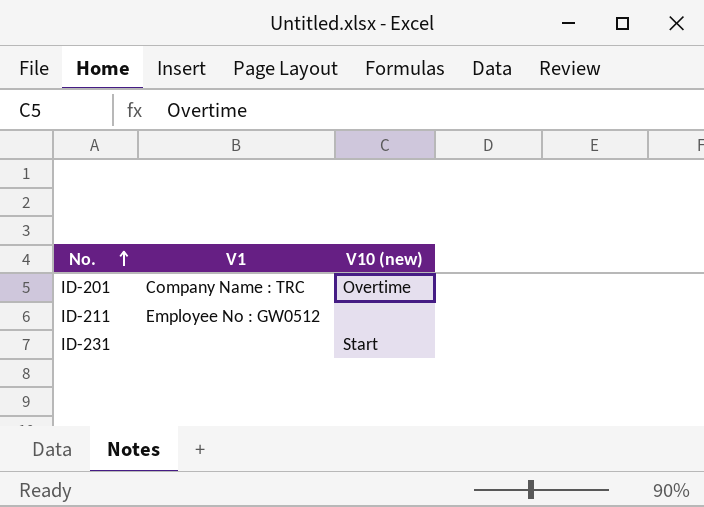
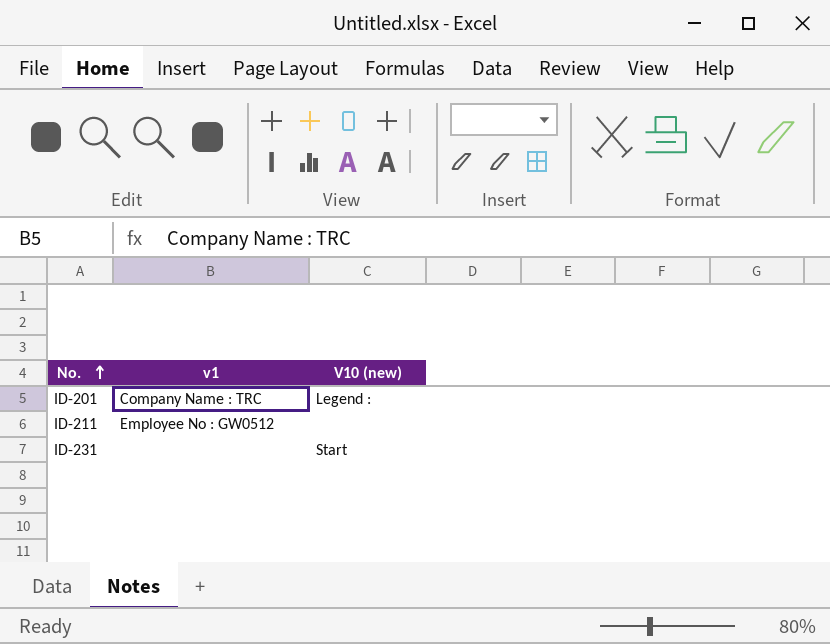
column name: V1 -> v1
ID-201 | V10 (new): Overtime -> Legend :

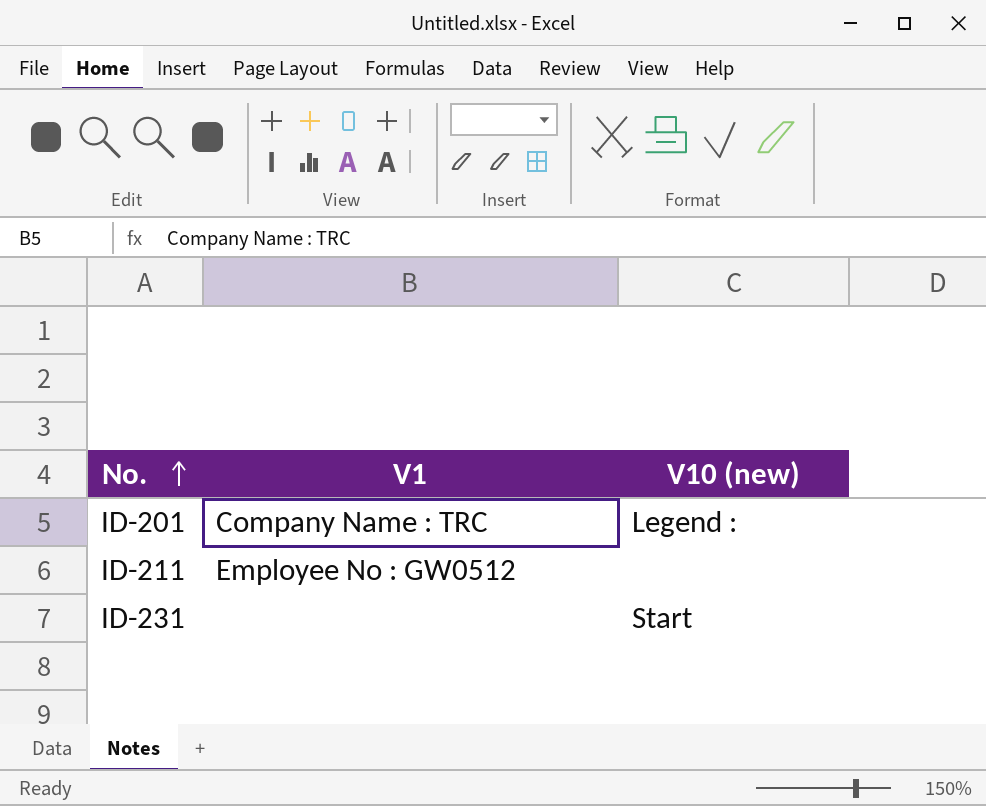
column name: v1 -> V1

